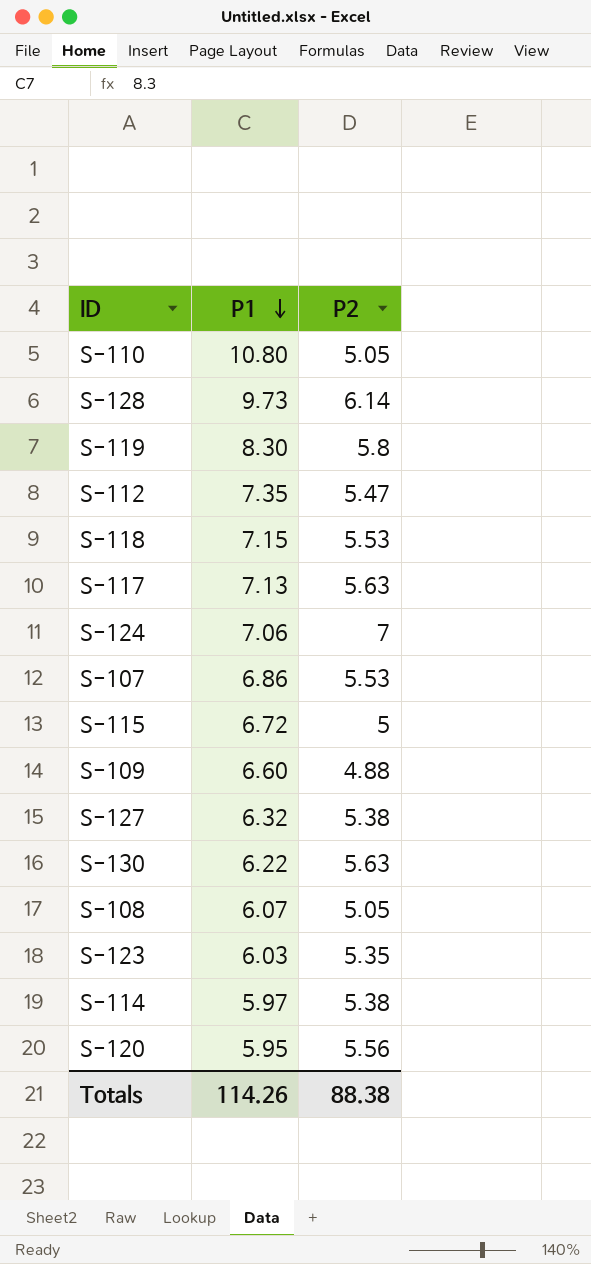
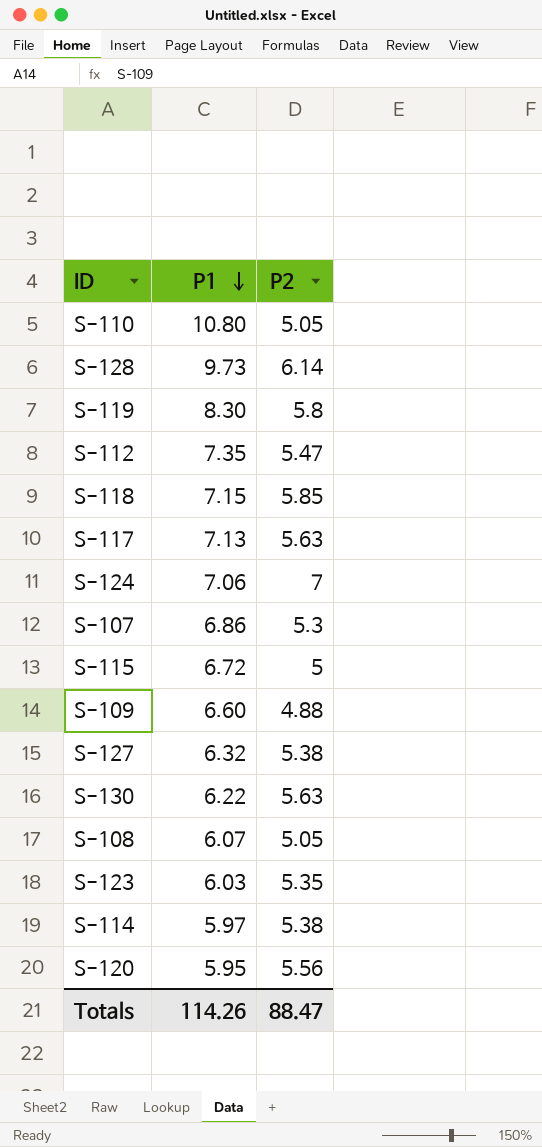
S-118 | P2: 5.53 -> 5.85
S-107 | P2: 5.53 -> 5.3
Totals | P2: 88.38 -> 88.47

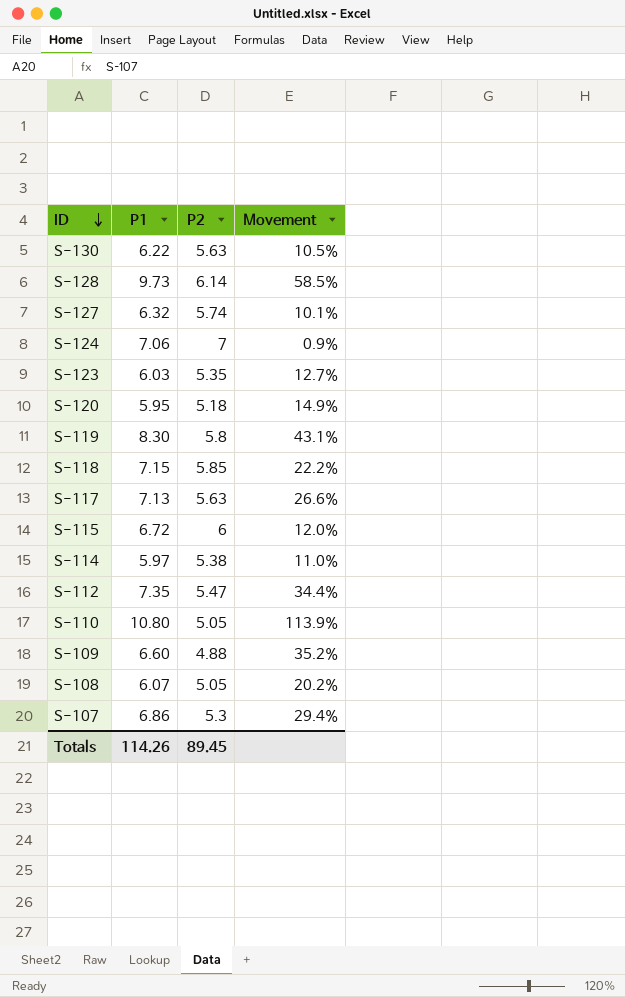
row order: P1 descending -> ID descending
column Movement | formula: none -> ([P1] - [P2]) / [P2]
S-127 | P2: 5.38 -> 5.74
S-120 | P2: 5.56 -> 5.18
S-115 | P2: 5 -> 6
Totals | P2: 88.47 -> 89.45

